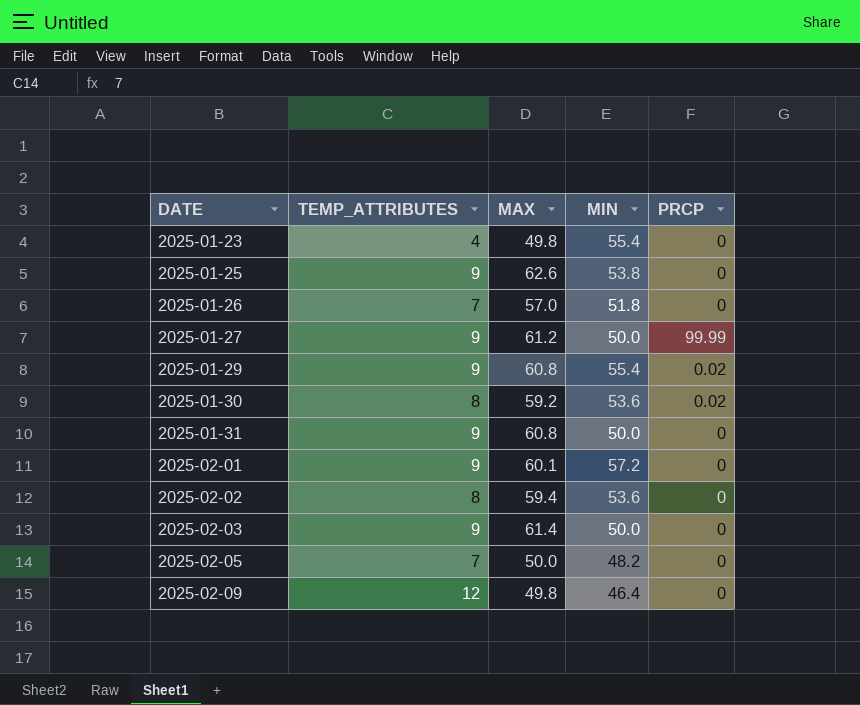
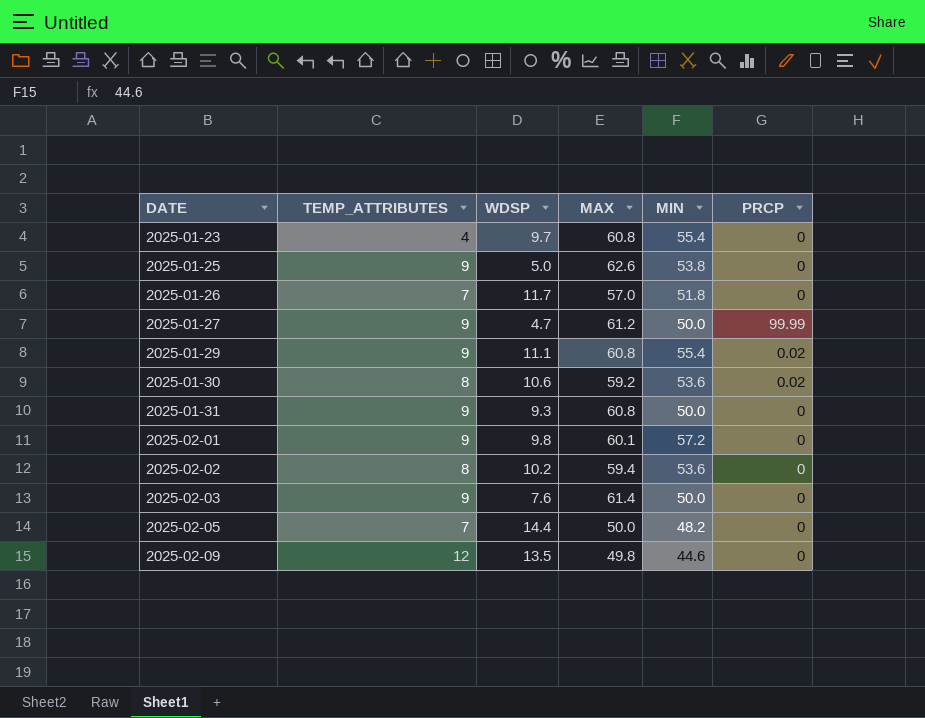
column WDSP | position: none -> 3
2025-01-23 | MAX: 49.8 -> 60.8
2025-02-09 | MIN: 46.4 -> 44.6

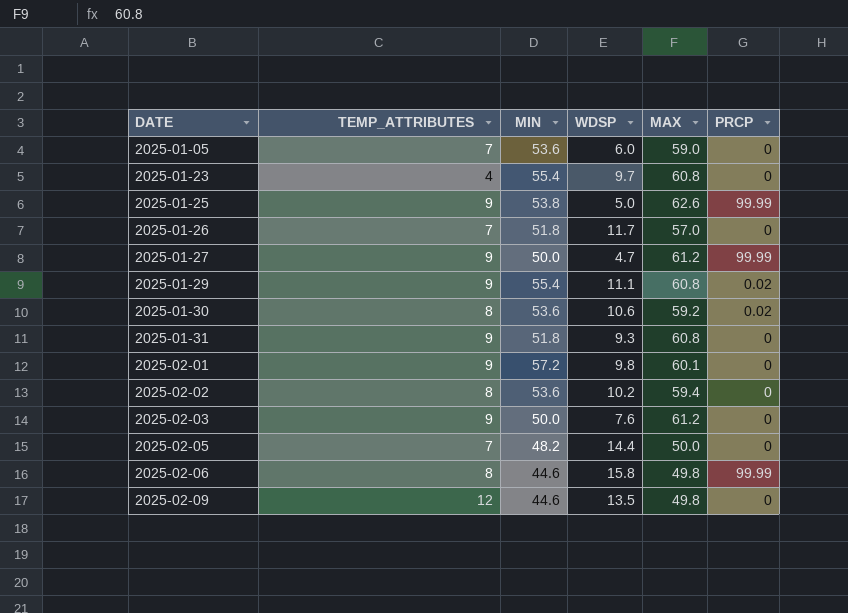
column MIN | position: 5 -> 3
row 2025-01-05: none -> 7 | 53.6 | 6.0 | 59.0 | 0
2025-01-25 | PRCP: 0 -> 99.99
2025-01-31 | MIN: 50.0 -> 51.8
2025-02-03 | MAX: 61.4 -> 61.2
row 2025-02-06: none -> 8 | 44.6 | 15.8 | 49.8 | 99.99

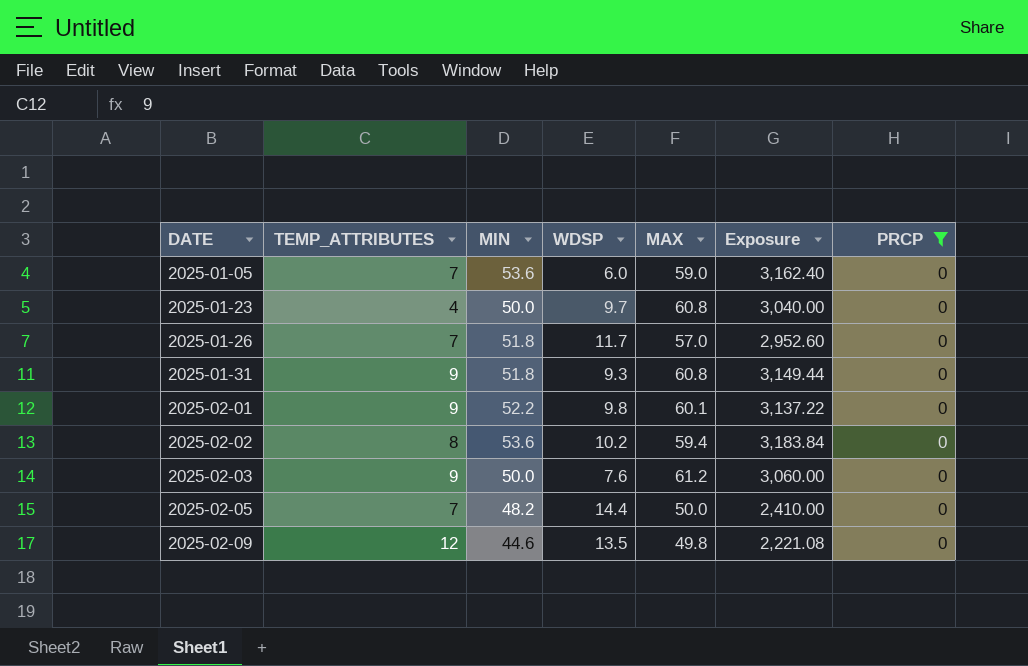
filter: none -> PRCP = 0
column Exposure | formula: none -> [MIN] * [MAX]
2025-01-23 | MIN: 55.4 -> 50.0
2025-02-01 | MIN: 57.2 -> 52.2

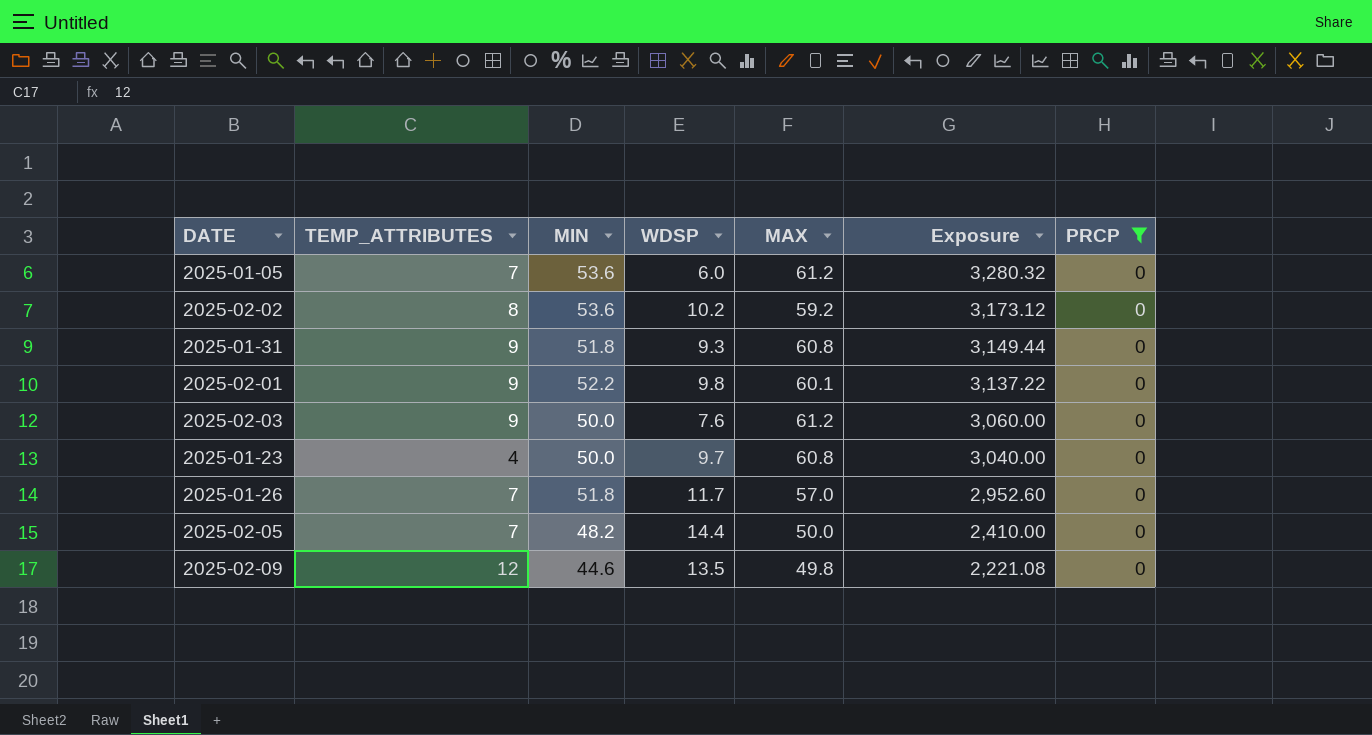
row order: DATE ascending -> Exposure descending
2025-01-05 | MAX: 59.0 -> 61.2
2025-01-05 | Exposure: 3,162.40 -> 3,280.32
2025-02-02 | MAX: 59.4 -> 59.2
2025-02-02 | Exposure: 3,183.84 -> 3,173.12

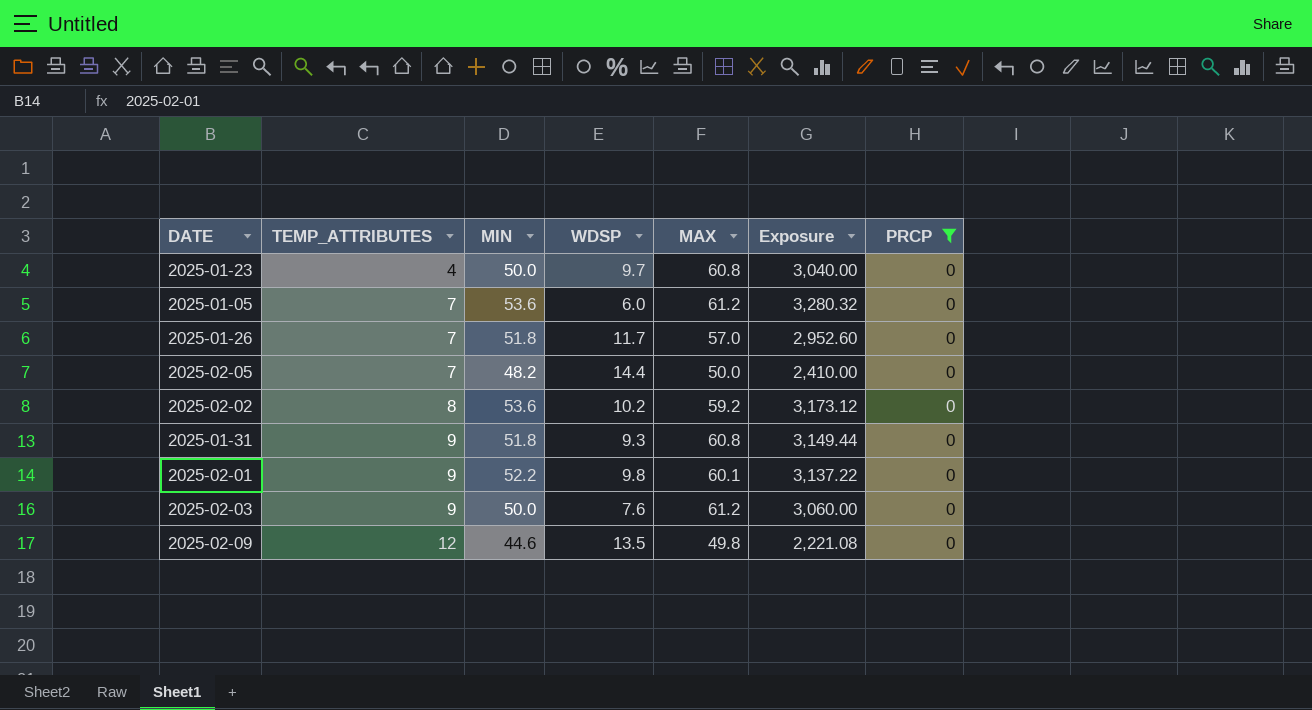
row order: Exposure descending -> TEMP_ATTRIBUTES ascending

